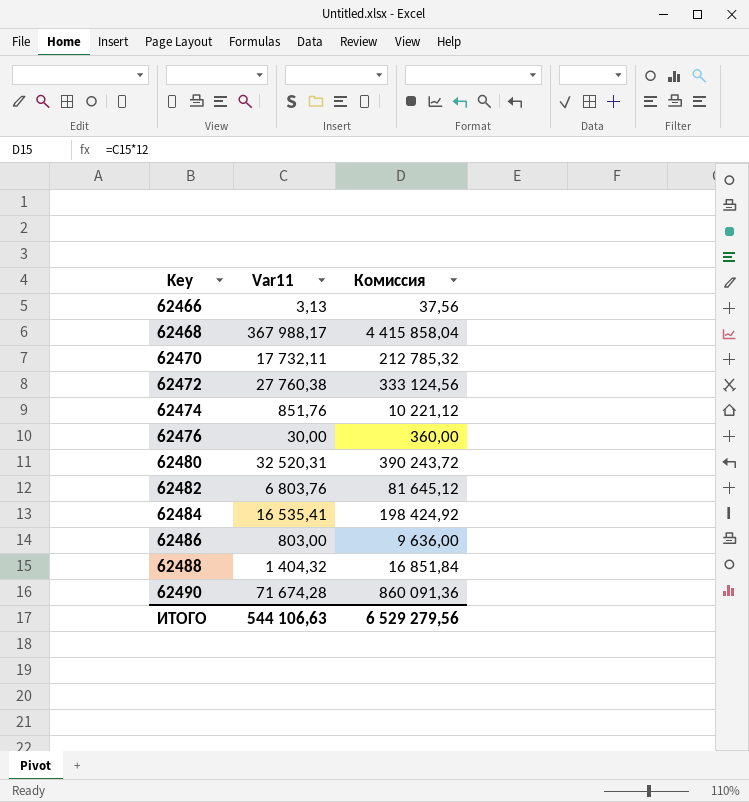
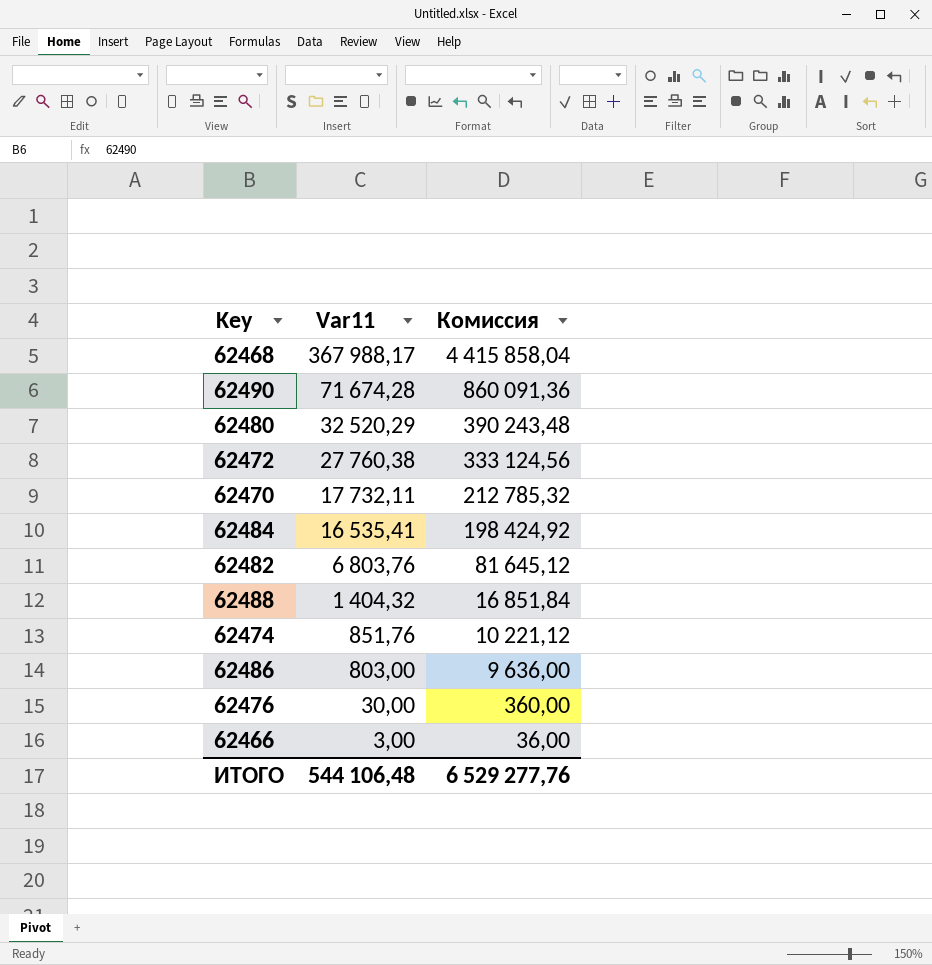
row order: Key ascending -> Var11 descending
62480 | Var11: 32 520,31 -> 32 520,29
62480 | Комиссия: 390 243,72 -> 390 243,48
62466 | Var11: 3,13 -> 3,00
62466 | Комиссия: 37,56 -> 36,00
ИТОГО | Var11: 544 106,63 -> 544 106,48
ИТОГО | Комиссия: 6 529 279,56 -> 6 529 277,76

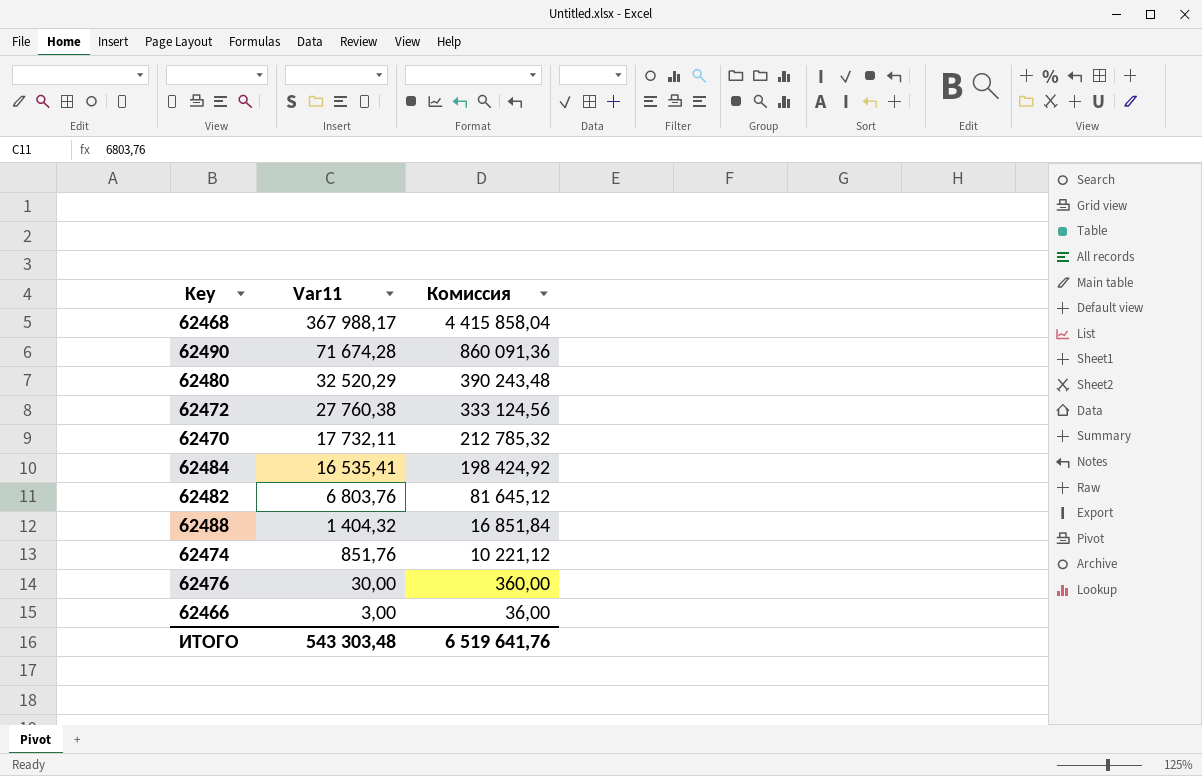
row 62486: 803,00 | 9 636,00 -> none
ИТОГО | Var11: 544 106,48 -> 543 303,48
ИТОГО | Комиссия: 6 529 277,76 -> 6 519 641,76

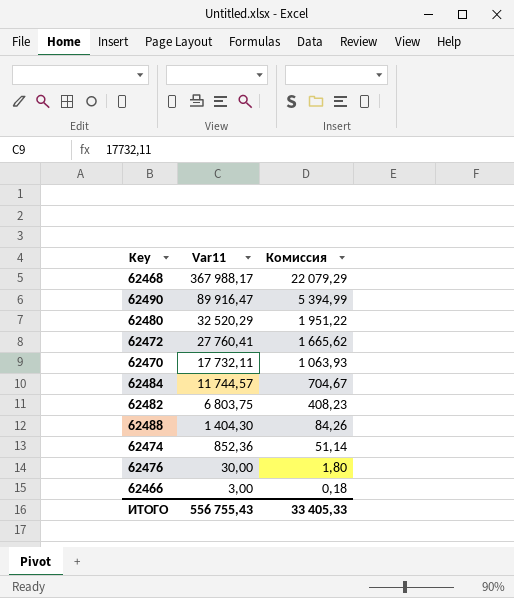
column Комиссия | formula: [Var11] * 12 -> [Var11] * 0,06
62490 | Var11: 71 674,28 -> 89 916,47
62472 | Var11: 27 760,38 -> 27 760,41
62484 | Var11: 16 535,41 -> 11 744,57
62482 | Var11: 6 803,76 -> 6 803,75
62488 | Var11: 1 404,32 -> 1 404,30
62474 | Var11: 851,76 -> 852,36
ИТОГО | Var11: 543 303,48 -> 556 755,43
ИТОГО | Комиссия: 6 519 641,76 -> 33 405,33

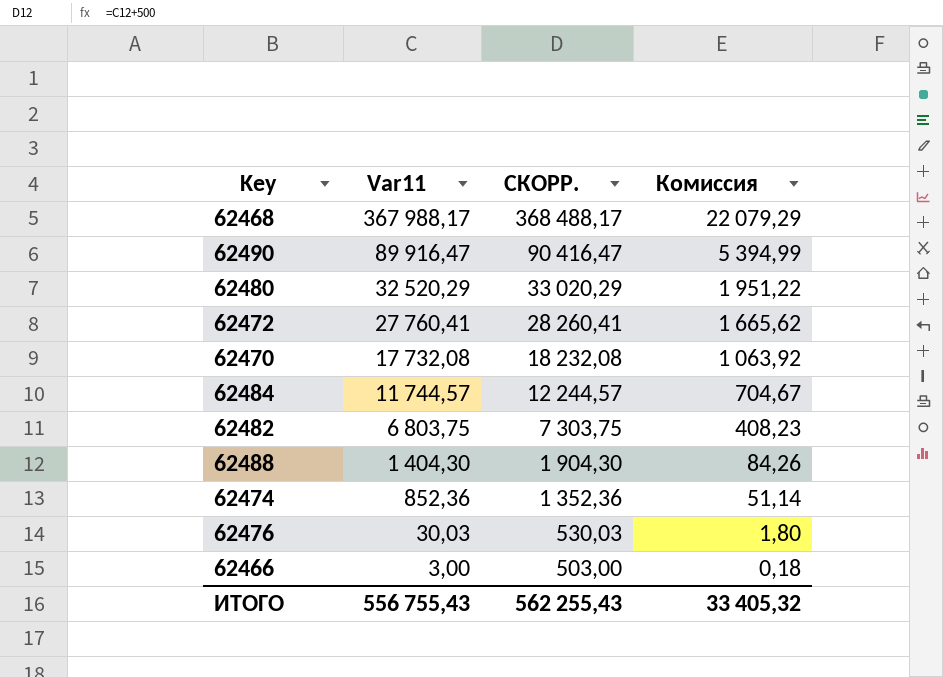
column СКОРР. | formula: none -> [Var11] + 500
62470 | Var11: 17 732,11 -> 17 732,08
62470 | Комиссия: 1 063,93 -> 1 063,92
62476 | Var11: 30,00 -> 30,03
ИТОГО | Комиссия: 33 405,33 -> 33 405,32

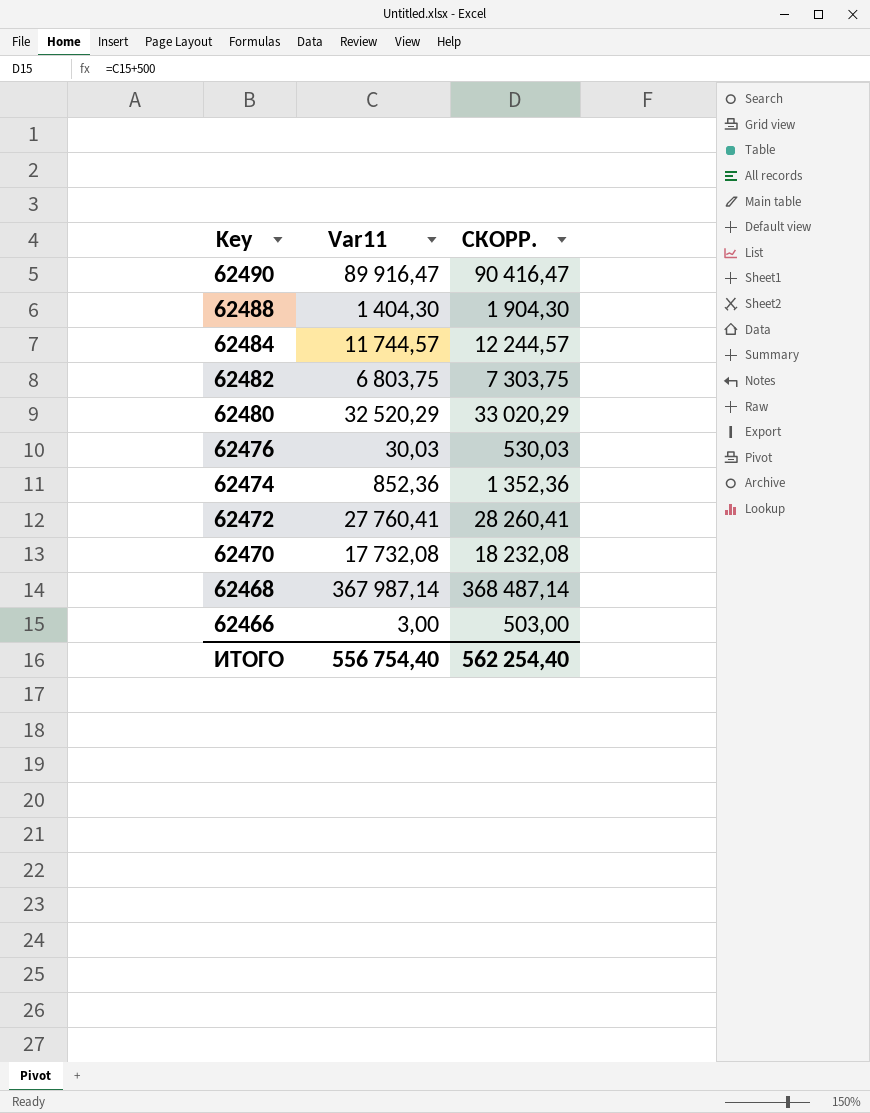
row order: Var11 descending -> Key descending
column Комиссия | formula: [Var11] * 0,06 -> none
62468 | Var11: 367 988,17 -> 367 987,14
62468 | СКОРР.: 368 488,17 -> 368 487,14
ИТОГО | Var11: 556 755,43 -> 556 754,40
ИТОГО | СКОРР.: 562 255,43 -> 562 254,40

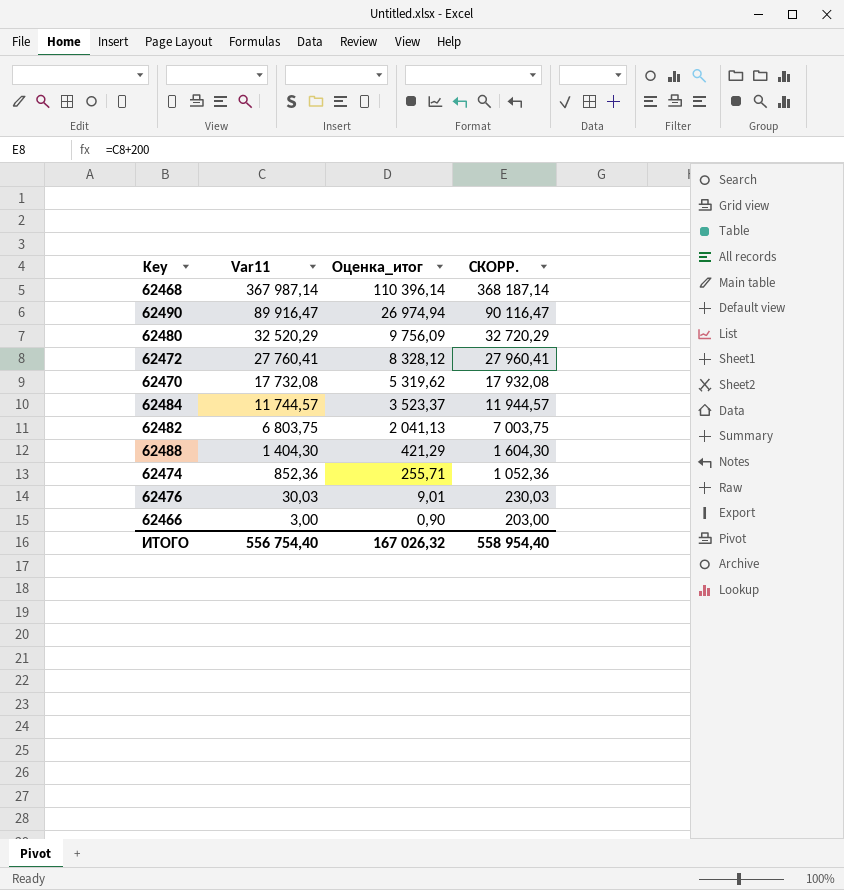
row order: Key descending -> Var11 descending
column Оценка_итог | formula: none -> [Var11] * 0,3
column СКОРР. | formula: [Var11] + 500 -> [Var11] + 200
ИТОГО | СКОРР.: 562 254,40 -> 558 954,40

